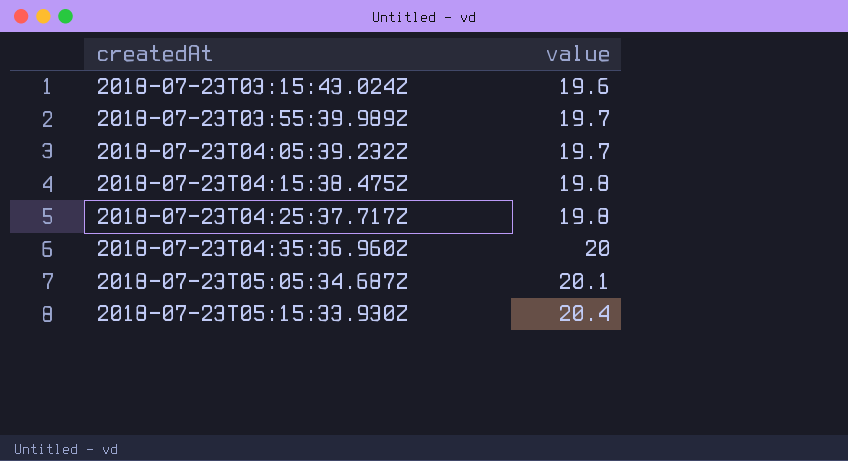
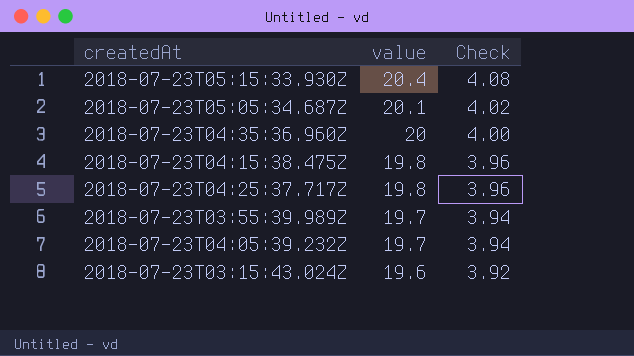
row order: createdAt ascending -> value descending
column Check | formula: none -> [value] * 0.2

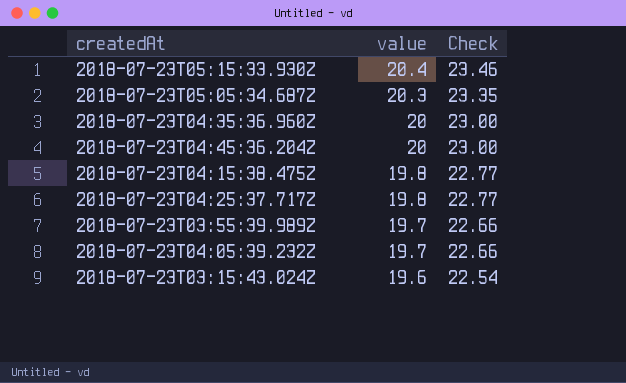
column Check | formula: [value] * 0.2 -> [value] * 1.15
2018-07-23T05:05:34.687Z | value: 20.1 -> 20.3
row 2018-07-23T04:45:36.204Z: none -> 20 | 23.00

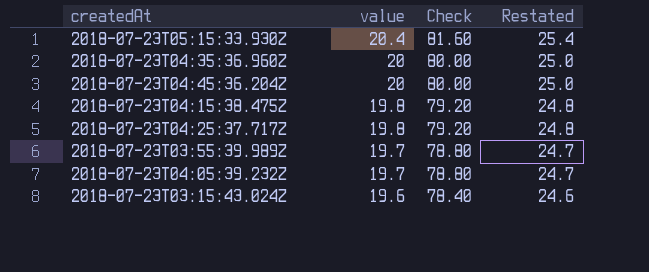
column Check | formula: [value] * 1.15 -> [value] * 4
column Restated | formula: none -> [value] + 5
row 2018-07-23T05:05:34.687Z: 20.3 | 23.35 -> none

